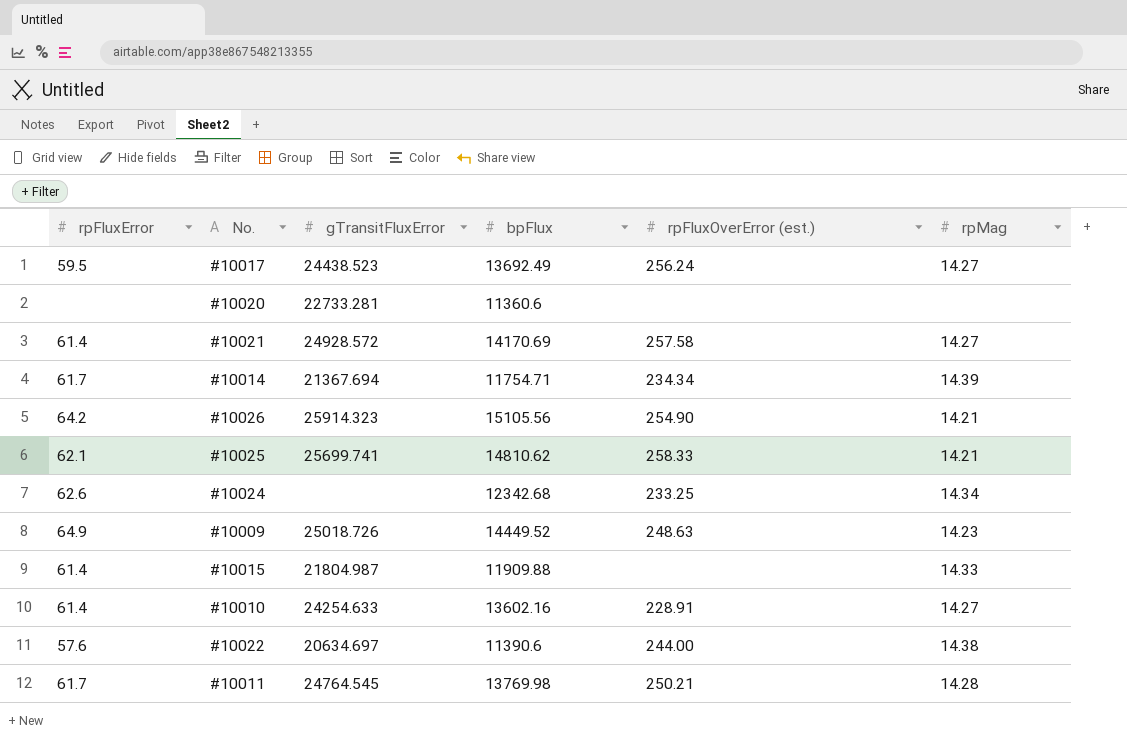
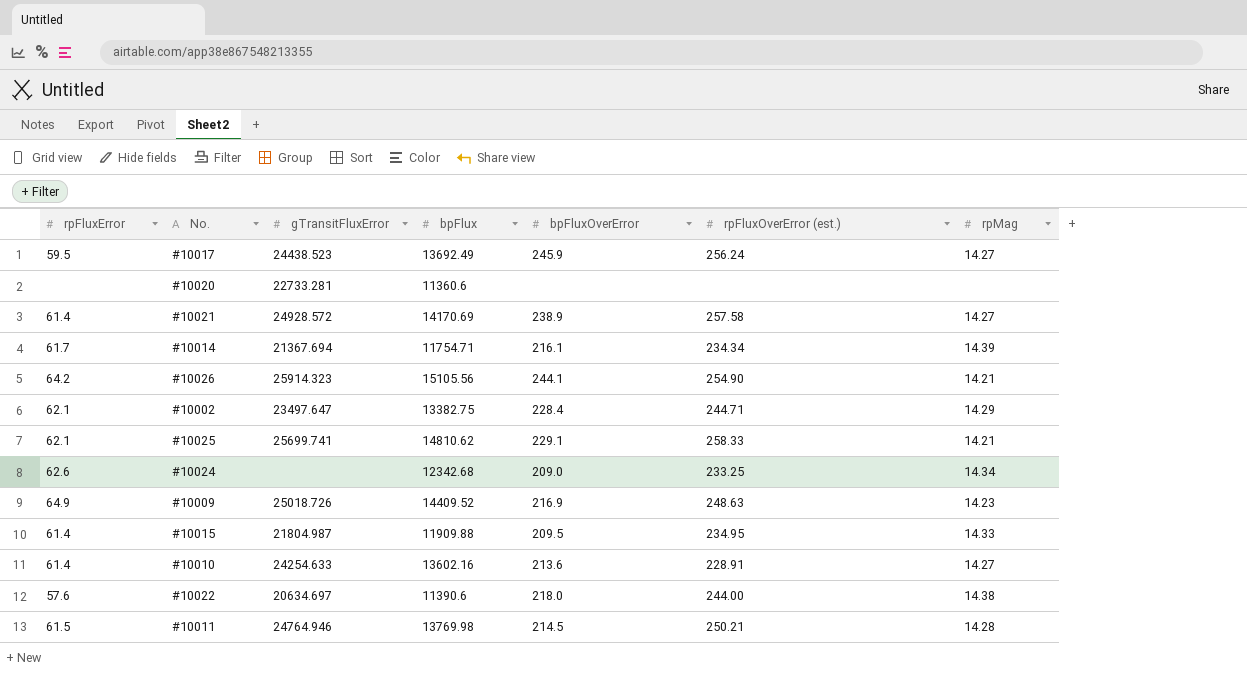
column bpFluxOverError | position: none -> 5
row #10002: none -> 62.1 | 23497.647 | 13382.75 | 228.4 | 244.71 | 14.29
#10009 | bpFlux: 14449.52 -> 14409.52
#10015 | rpFluxOverError (est.): none -> 234.95
#10011 | rpFluxError: 61.7 -> 61.5
#10011 | gTransitFluxError: 24764.545 -> 24764.946

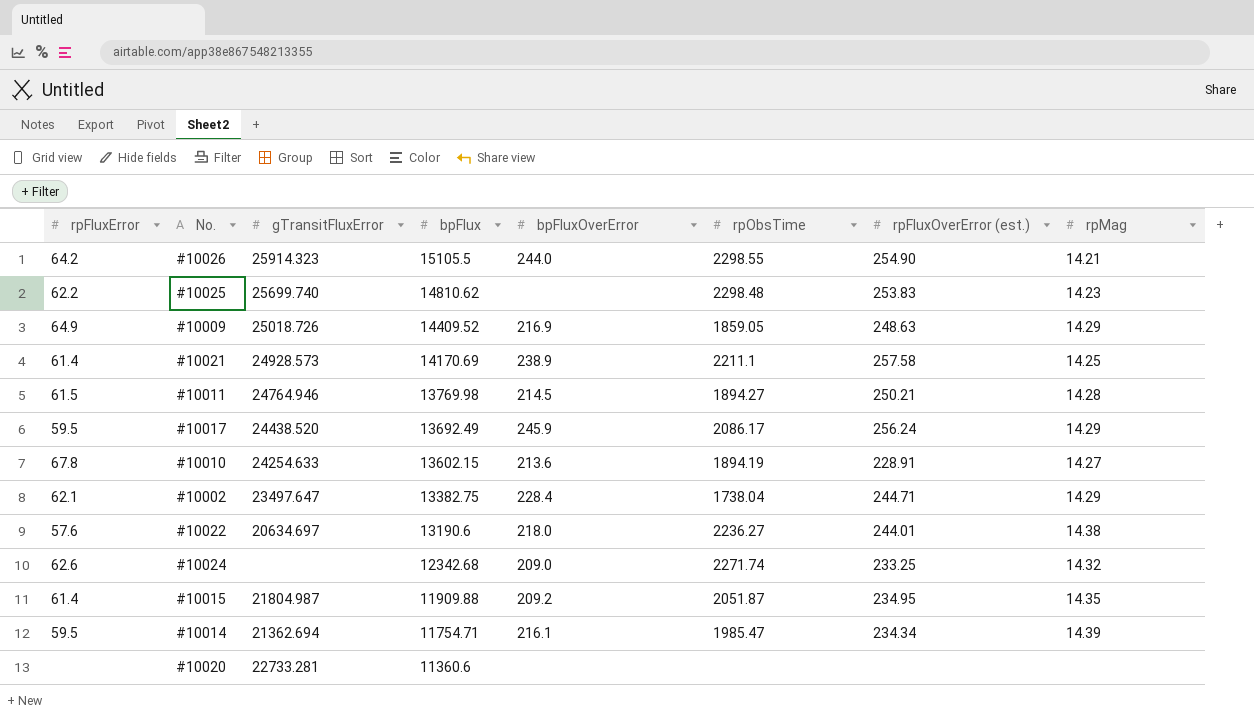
row order: none -> bpFlux descending
column rpObsTime | position: none -> 6
#10026 | bpFlux: 15105.56 -> 15105.5
#10026 | bpFluxOverError: 244.1 -> 244.0
#10025 | rpFluxError: 62.1 -> 62.2
#10025 | gTransitFluxError: 25699.741 -> 25699.740
#10025 | bpFluxOverError: 229.1 -> none
#10025 | rpFluxOverError (est.): 258.33 -> 253.83
#10025 | rpMag: 14.21 -> 14.23
#10009 | rpMag: 14.23 -> 14.29
#10021 | gTransitFluxError: 24928.572 -> 24928.573
#10021 | rpMag: 14.27 -> 14.25
#10017 | gTransitFluxError: 24438.523 -> 24438.520
#10017 | rpMag: 14.27 -> 14.29
#10010 | rpFluxError: 61.4 -> 67.8
#10010 | bpFlux: 13602.16 -> 13602.15
#10022 | bpFlux: 11390.6 -> 13190.6
#10022 | rpFluxOverError (est.): 244.00 -> 244.01
#10024 | rpMag: 14.34 -> 14.32
#10015 | bpFluxOverError: 209.5 -> 209.2
#10015 | rpMag: 14.33 -> 14.35
#10014 | rpFluxError: 61.7 -> 59.5
#10014 | gTransitFluxError: 21367.694 -> 21362.694

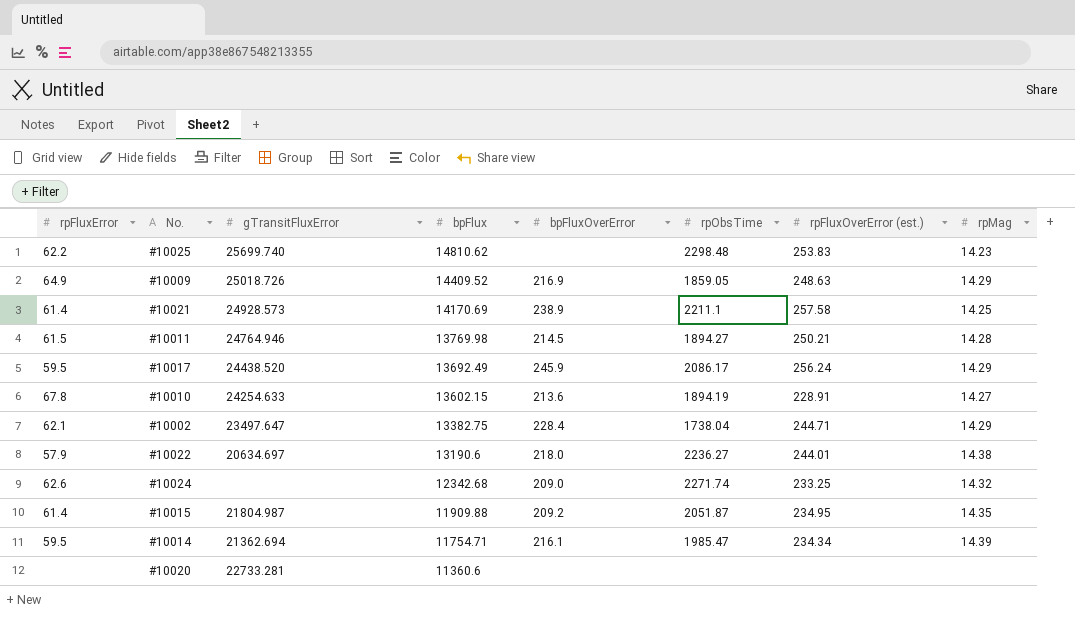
row #10026: 64.2 | 25914.323 | 15105.5 | 244.0 | 2298.55 | 254.90 | 14.21 -> none
#10022 | rpFluxError: 57.6 -> 57.9

